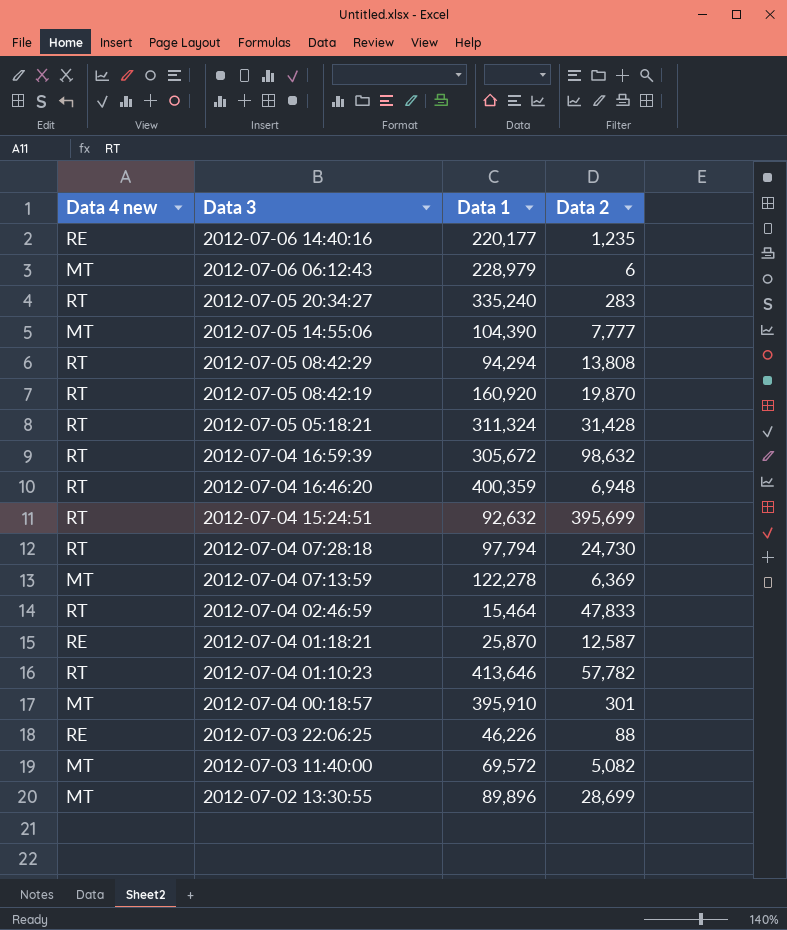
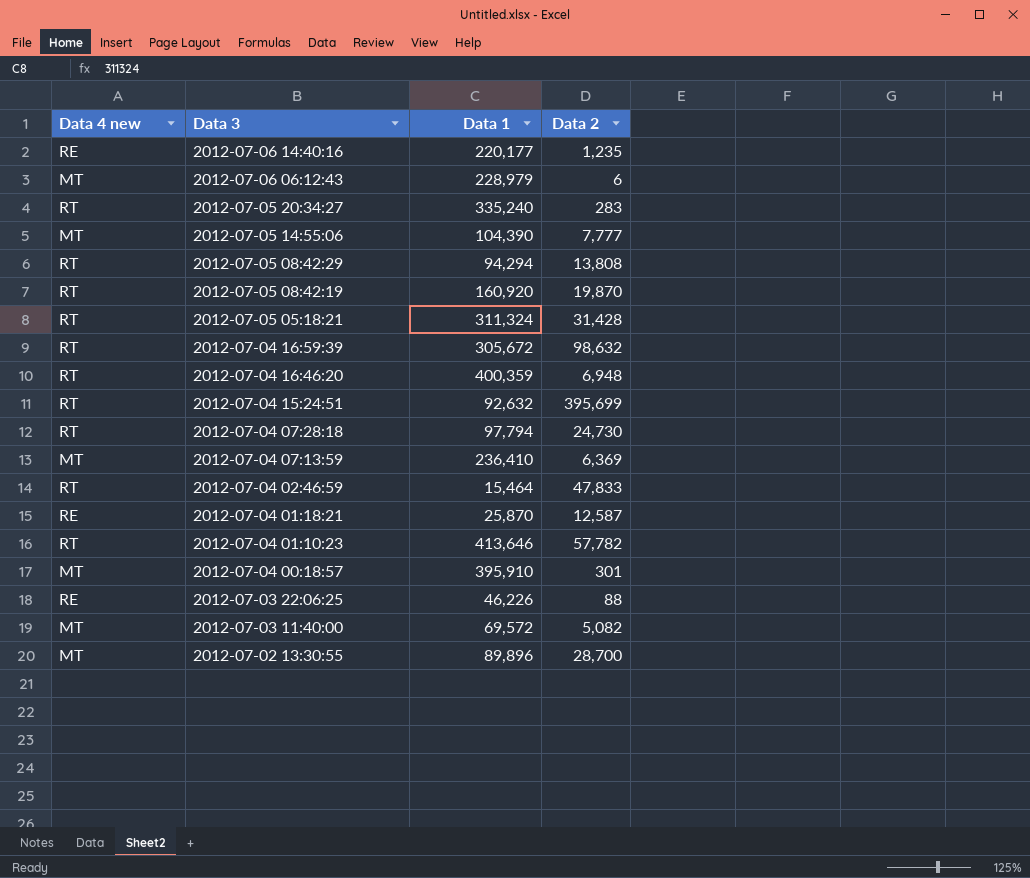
2012-07-04 07:13:59 | Data 1: 122,278 -> 236,410
2012-07-02 13:30:55 | Data 2: 28,699 -> 28,700

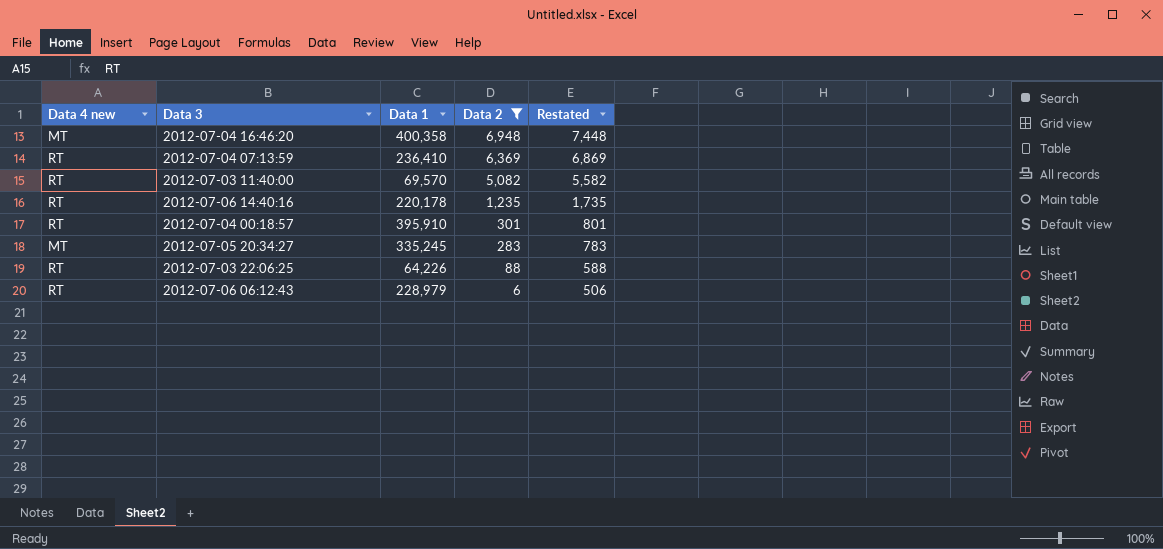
filter: none -> Data 2 <= 6,948
row order: Data 3 descending -> Data 2 descending
column Restated | formula: none -> [Data 2] + 500
2012-07-04 16:46:20 | Data 4 new: RT -> MT
2012-07-04 16:46:20 | Data 1: 400,359 -> 400,358
2012-07-04 07:13:59 | Data 4 new: MT -> RT
2012-07-03 11:40:00 | Data 4 new: MT -> RT
2012-07-03 11:40:00 | Data 1: 69,572 -> 69,570
2012-07-06 14:40:16 | Data 4 new: RE -> RT
2012-07-06 14:40:16 | Data 1: 220,177 -> 220,178
2012-07-04 00:18:57 | Data 4 new: MT -> RT
2012-07-05 20:34:27 | Data 4 new: RT -> MT
2012-07-05 20:34:27 | Data 1: 335,240 -> 335,245
2012-07-03 22:06:25 | Data 4 new: RE -> RT
2012-07-03 22:06:25 | Data 1: 46,226 -> 64,226
2012-07-06 06:12:43 | Data 4 new: MT -> RT

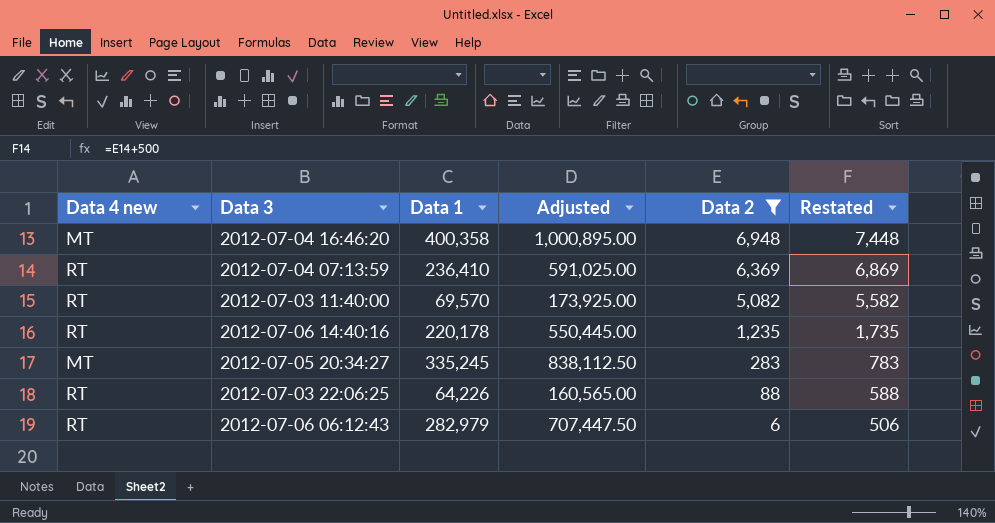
column Adjusted | formula: none -> [Data 1] * 2.5
row 2012-07-04 00:18:57: RT | 395,910 | 301 | 801 -> none
2012-07-06 06:12:43 | Data 1: 228,979 -> 282,979

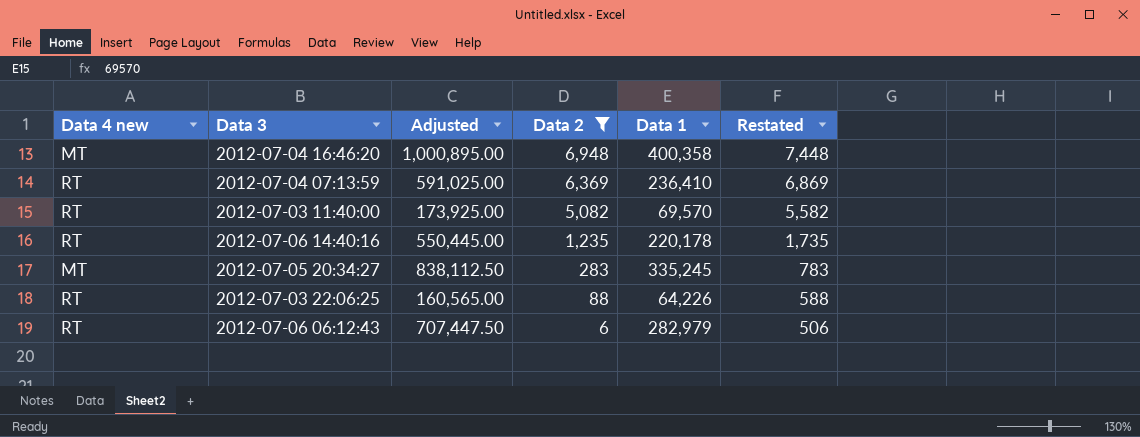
column Data 1 | position: 3 -> 5

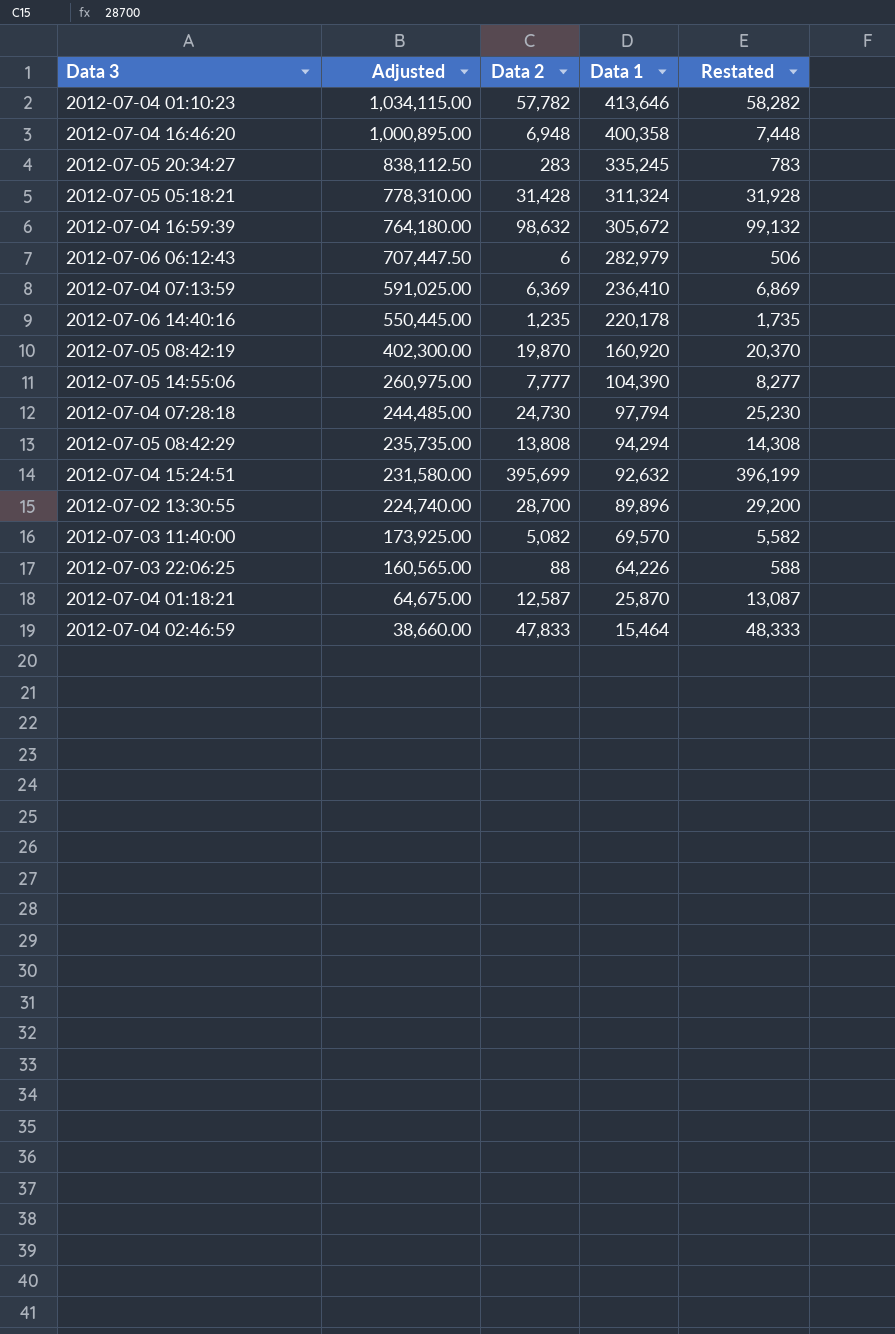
filter: Data 2 <= 6,948 -> none
row order: Data 2 descending -> Adjusted descending
column Data 4 new | position: 1 -> none

